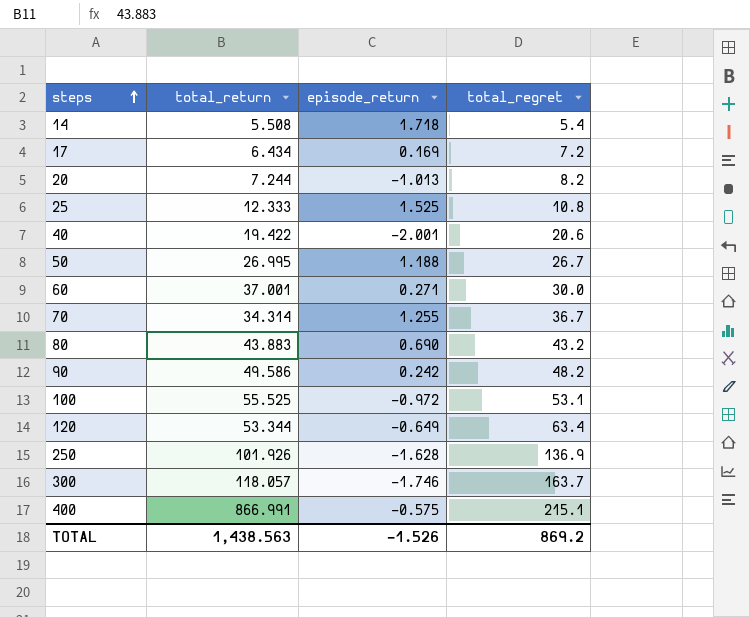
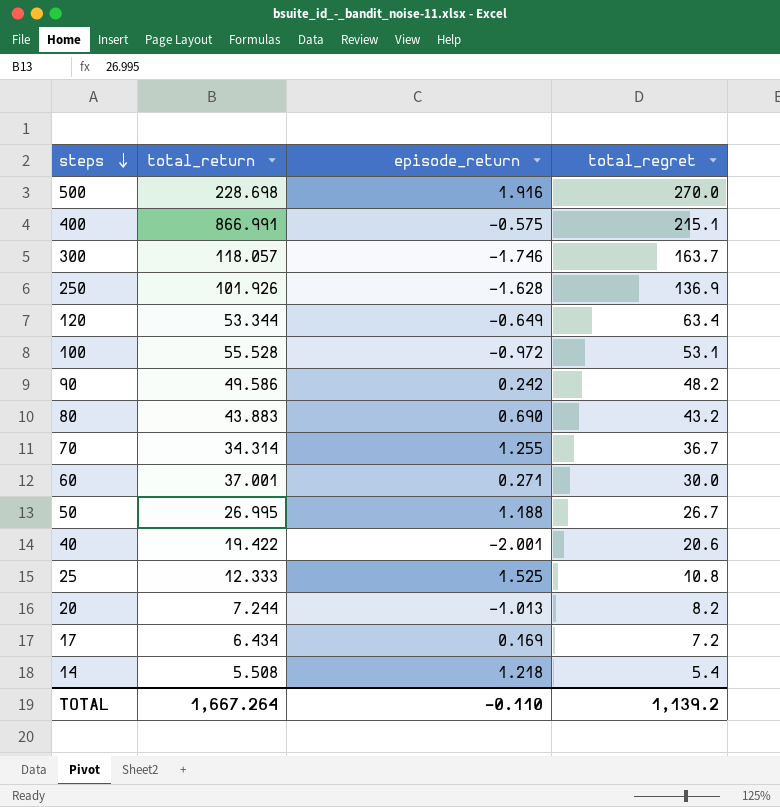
row order: steps ascending -> steps descending
row 500: none -> 228.698 | 1.916 | 270.0
100 | total_return: 55.525 -> 55.528
14 | episode_return: 1.718 -> 1.218
TOTAL | total_return: 1,438.563 -> 1,667.264
TOTAL | episode_return: -1.526 -> -0.110
TOTAL | total_regret: 869.2 -> 1,139.2

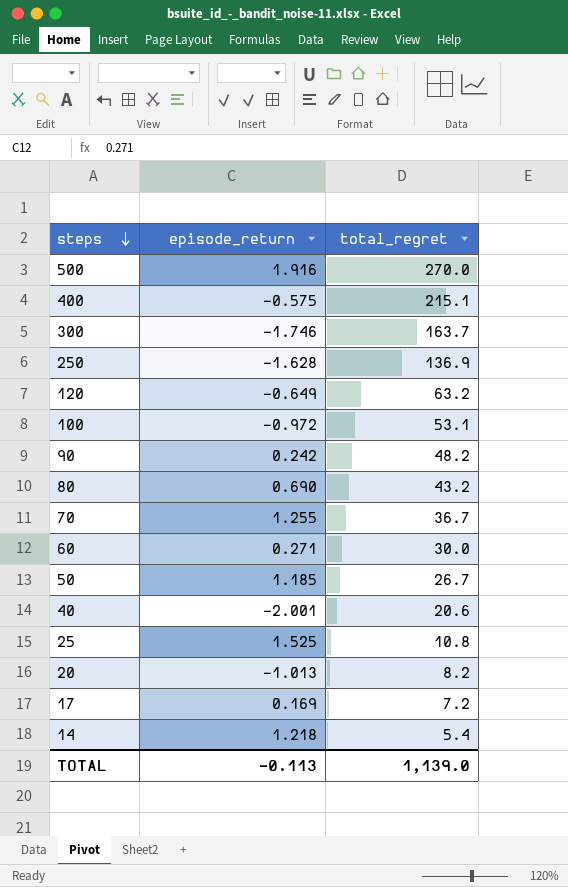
column total_return | position: 2 -> none
120 | total_regret: 63.4 -> 63.2
50 | episode_return: 1.188 -> 1.185
TOTAL | episode_return: -0.110 -> -0.113
TOTAL | total_regret: 1,139.2 -> 1,139.0

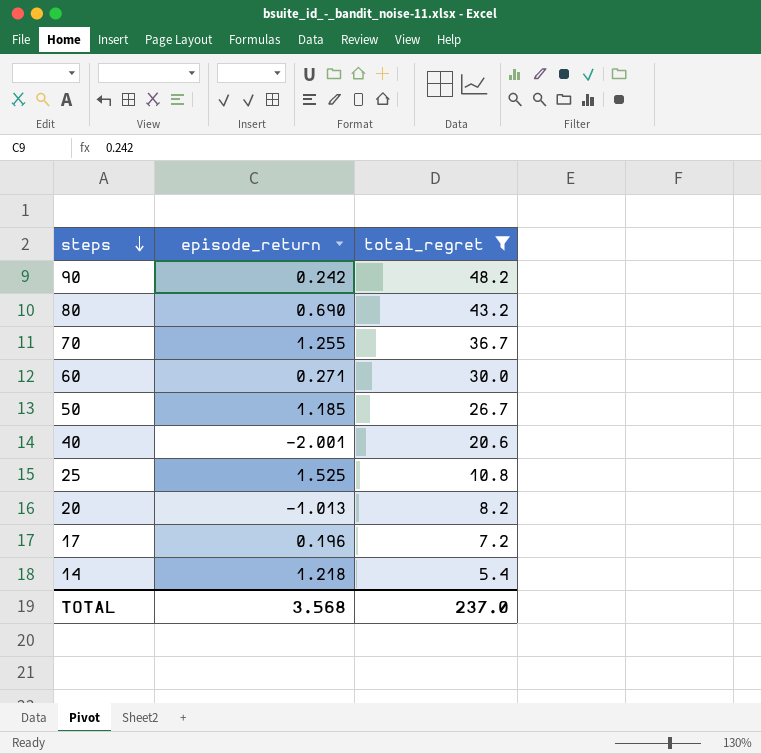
filter: none -> total_regret <= 48.2
17 | episode_return: 0.169 -> 0.196
TOTAL | episode_return: -0.113 -> 3.568
TOTAL | total_regret: 1,139.0 -> 237.0

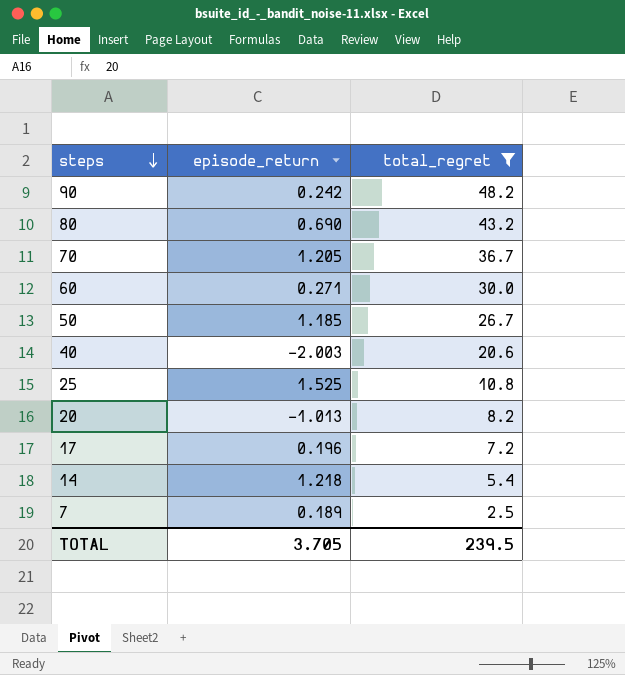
70 | episode_return: 1.255 -> 1.205
40 | episode_return: -2.001 -> -2.003
row 7: none -> 0.189 | 2.5
TOTAL | episode_return: 3.568 -> 3.705
TOTAL | total_regret: 237.0 -> 239.5

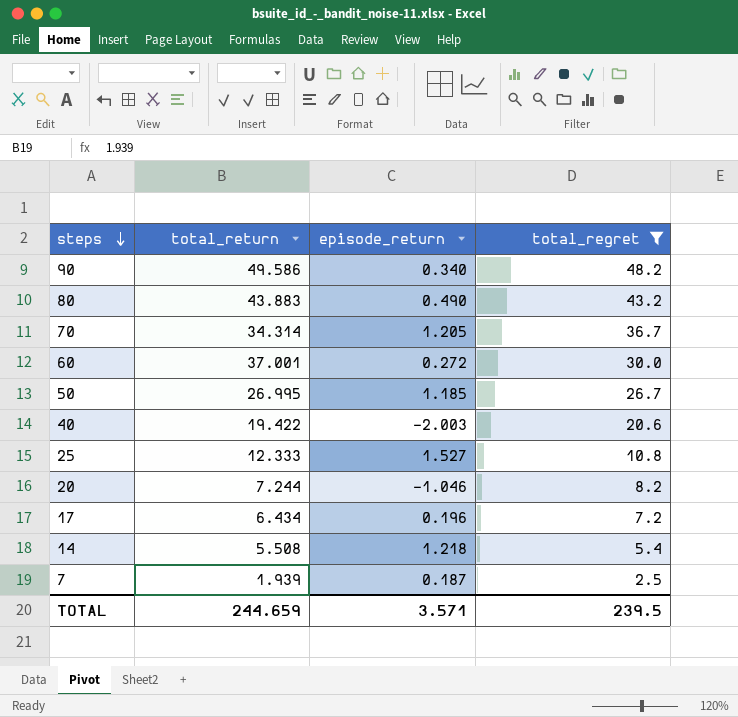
column total_return | position: none -> 2
90 | episode_return: 0.242 -> 0.340
80 | episode_return: 0.690 -> 0.490
60 | episode_return: 0.271 -> 0.272
25 | episode_return: 1.525 -> 1.527
20 | episode_return: -1.013 -> -1.046
7 | episode_return: 0.189 -> 0.187
TOTAL | episode_return: 3.705 -> 3.571

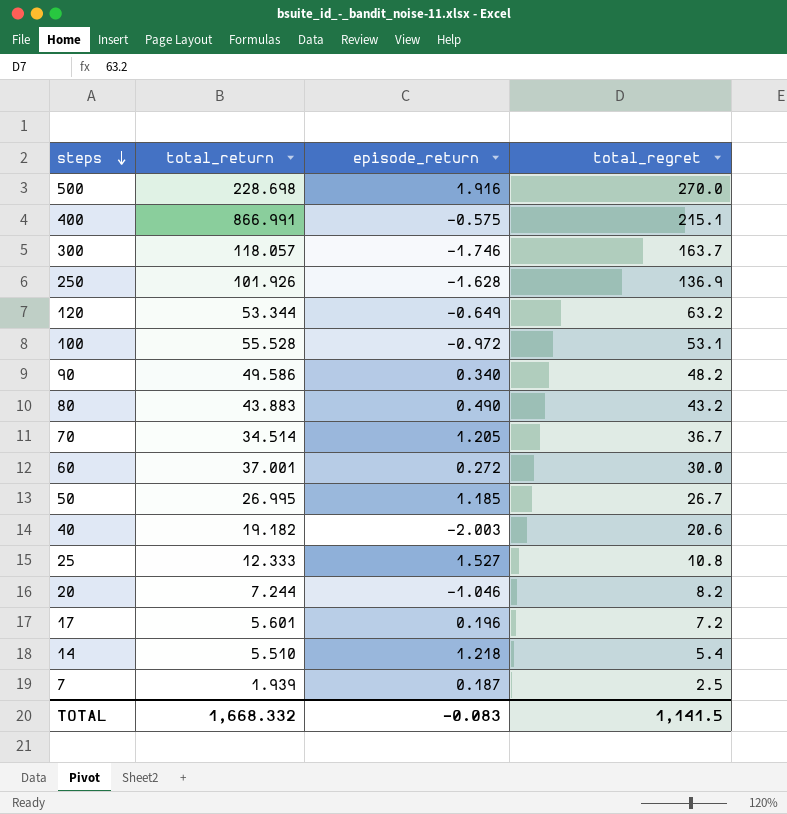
filter: total_regret <= 48.2 -> none
70 | total_return: 34.314 -> 34.514
40 | total_return: 19.422 -> 19.182
17 | total_return: 6.434 -> 5.601
14 | total_return: 5.508 -> 5.510
TOTAL | total_return: 244.659 -> 1,668.332
TOTAL | episode_return: 3.571 -> -0.083
TOTAL | total_regret: 239.5 -> 1,141.5

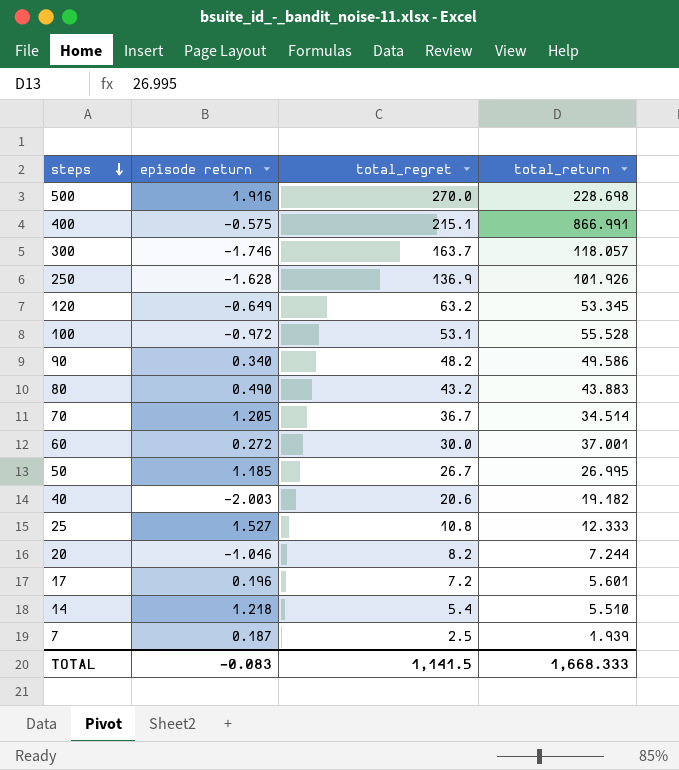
column name: episode_return -> episode return
column total_return | position: 2 -> 4
120 | total_return: 53.344 -> 53.345
TOTAL | total_return: 1,668.332 -> 1,668.333

